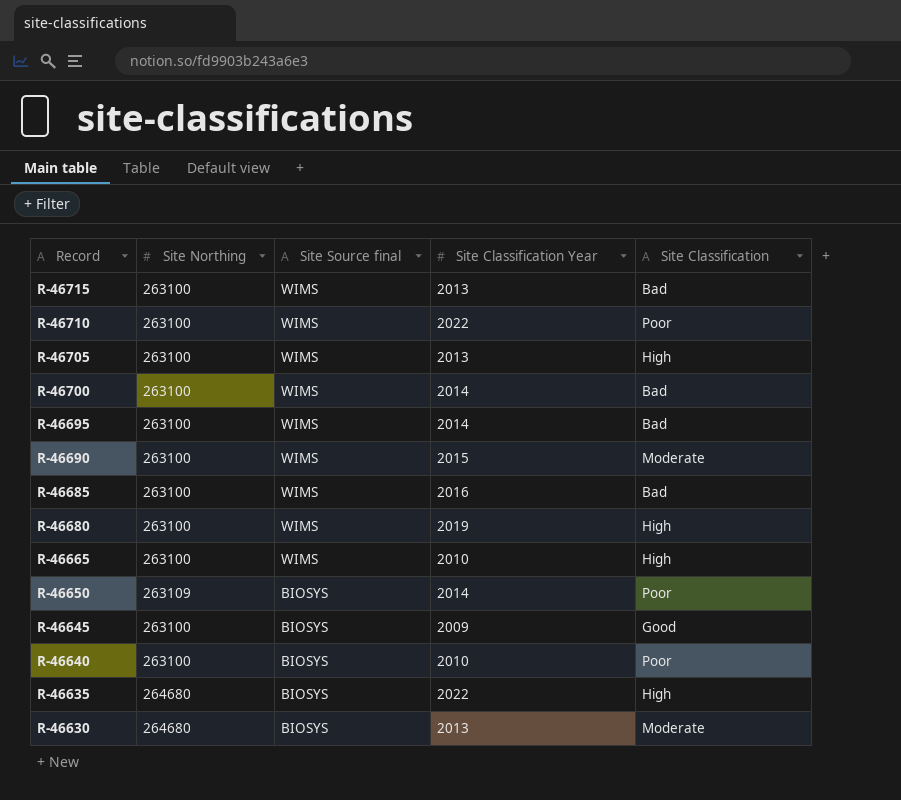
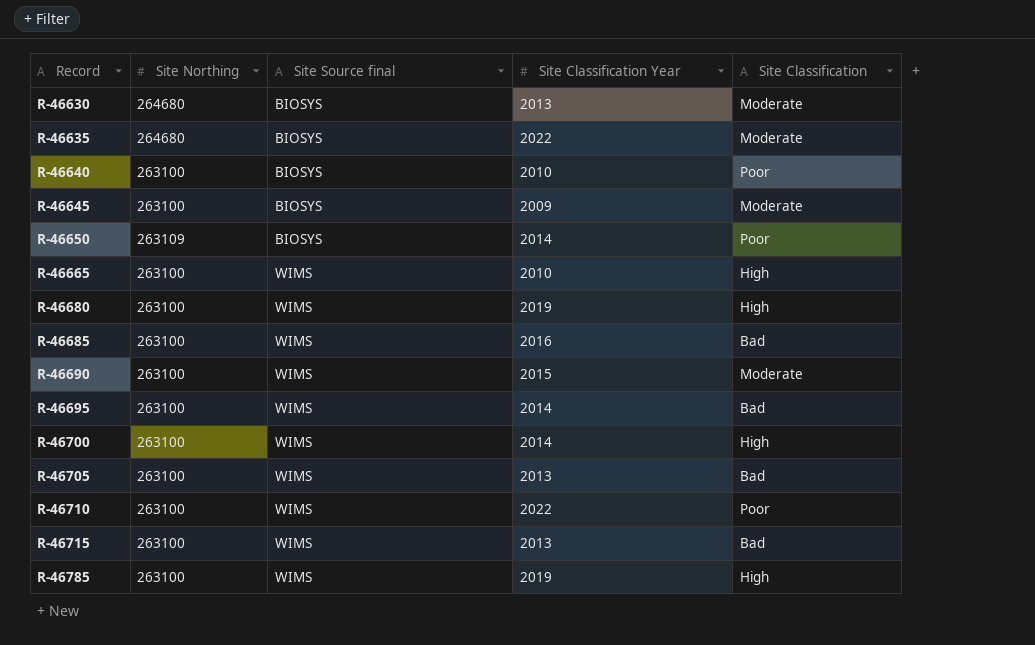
row order: Record descending -> Record ascending
R-46635 | Site Classification: High -> Moderate
R-46645 | Site Classification: Good -> Moderate
R-46700 | Site Classification: Bad -> High
R-46705 | Site Classification: High -> Bad
row R-46785: none -> 263100 | WIMS | 2019 | High

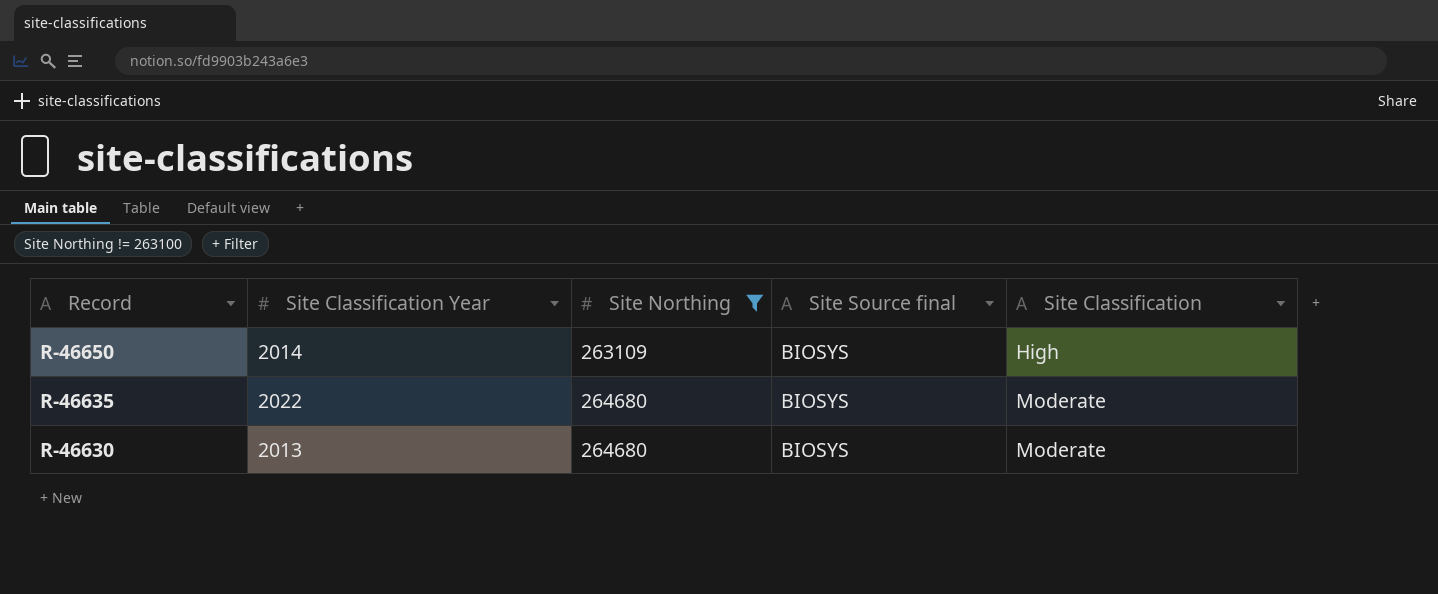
filter: none -> Site Northing != 263100
row order: Record ascending -> Record descending
column Site Classification Year | position: 4 -> 2
R-46650 | Site Classification: Poor -> High

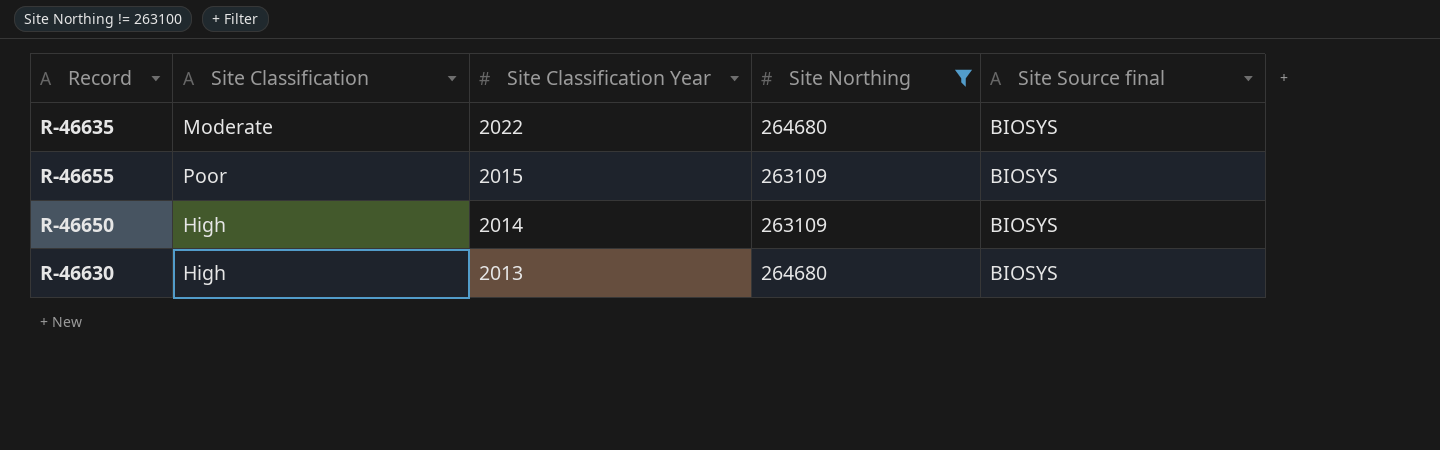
row order: Record descending -> Site Classification Year descending
column Site Classification | position: 5 -> 2
row R-46655: none -> Poor | 2015 | 263109 | BIOSYS
R-46630 | Site Classification: Moderate -> High

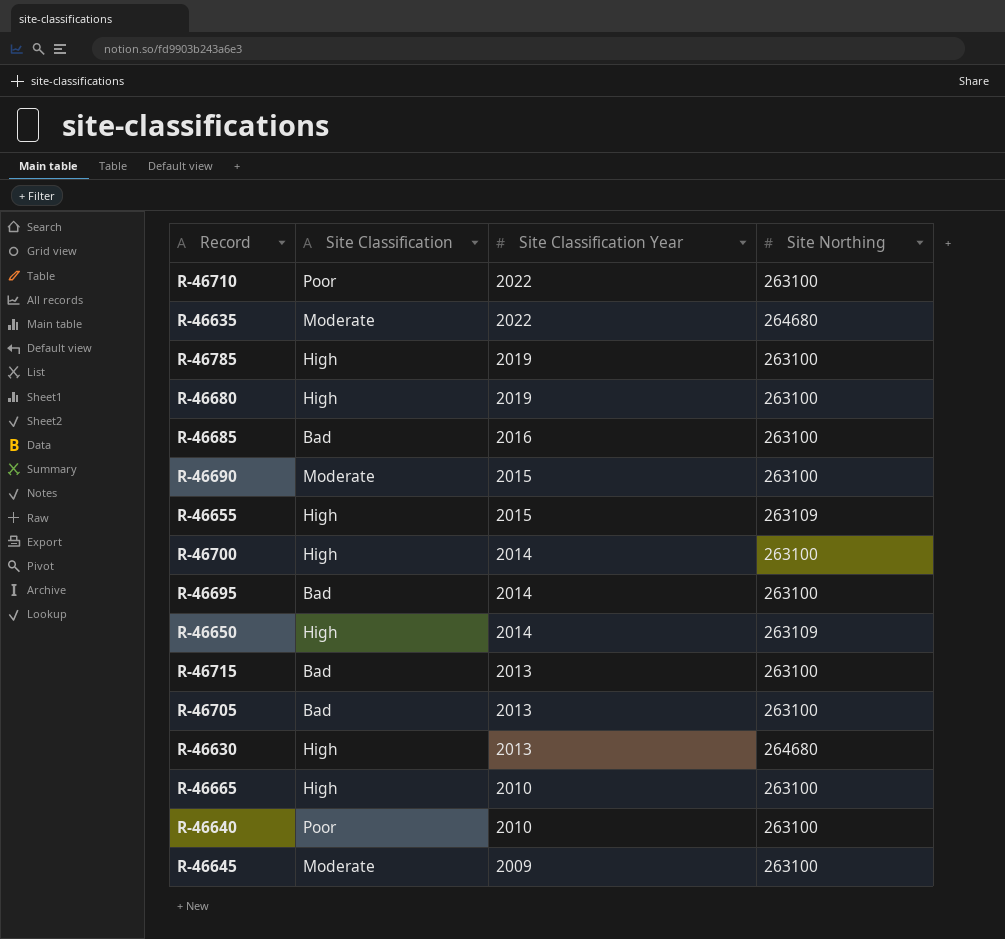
filter: Site Northing != 263100 -> none
column Site Source final | position: 5 -> none
R-46655 | Site Classification: Poor -> High

